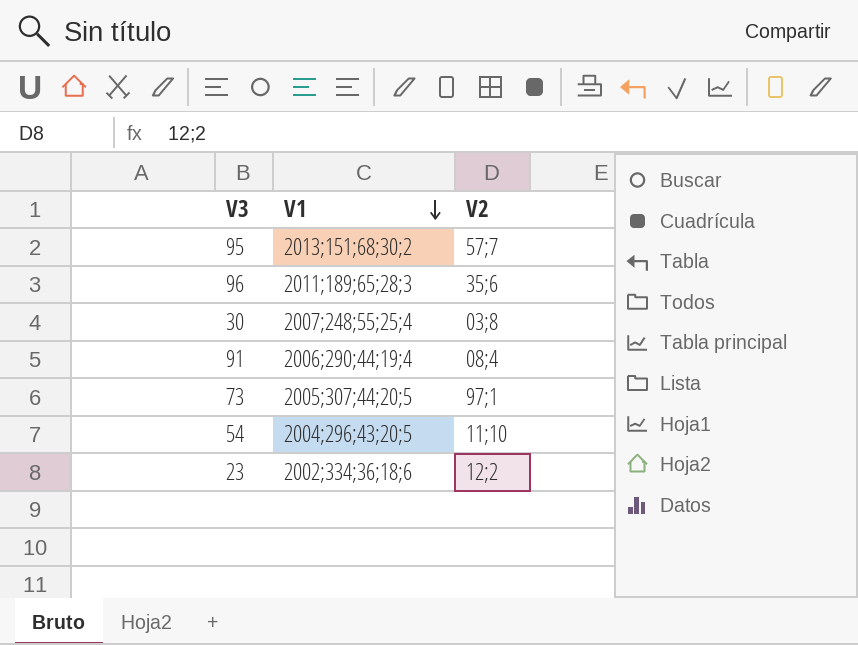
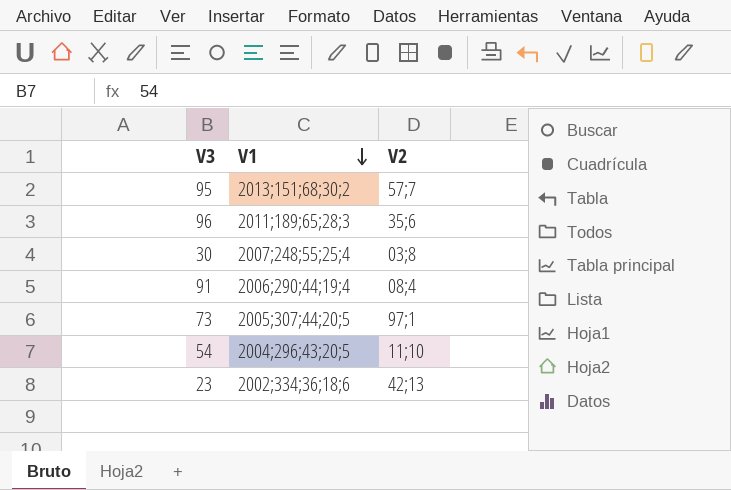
23 | V2: 12;2 -> 42;13

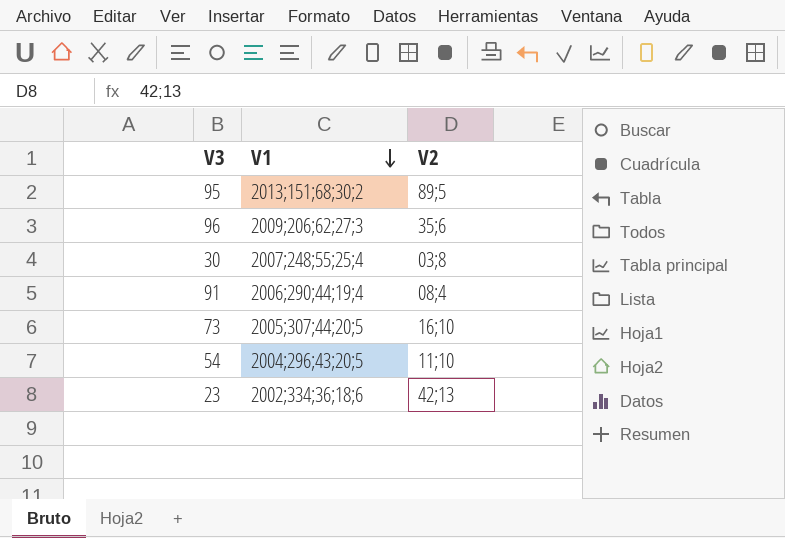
95 | V2: 57;7 -> 89;5
96 | V1: 2011;189;65;28;3 -> 2009;206;62;27;3
73 | V2: 97;1 -> 16;10

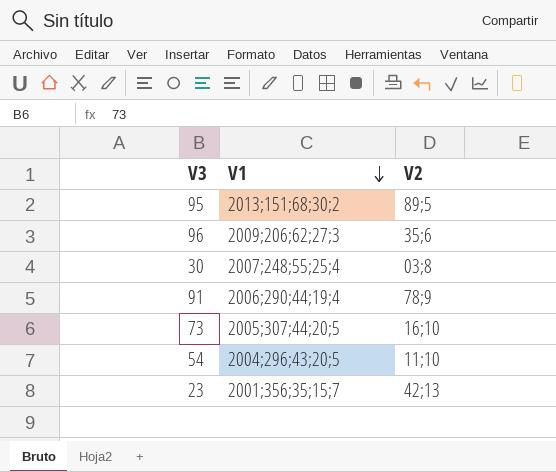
91 | V2: 08;4 -> 78;9
23 | V1: 2002;334;36;18;6 -> 2001;356;35;15;7

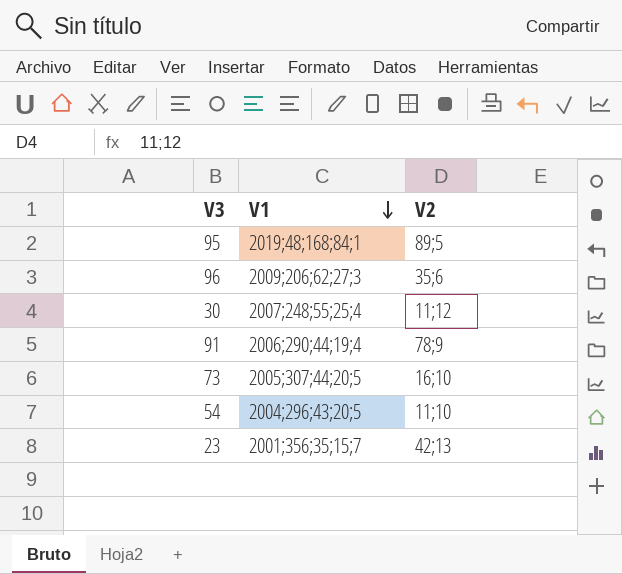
95 | V1: 2013;151;68;30;2 -> 2019;48;168;84;1
30 | V2: 03;8 -> 11;12

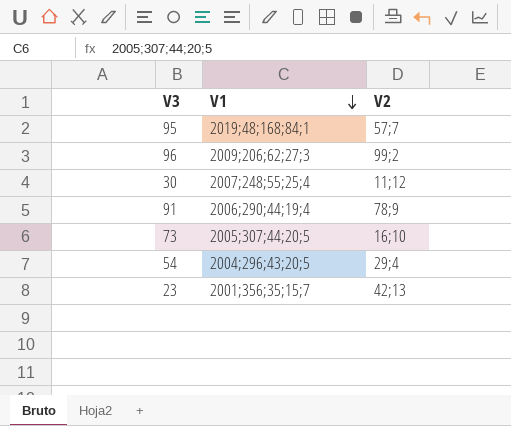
95 | V2: 89;5 -> 57;7
96 | V2: 35;6 -> 99;2
54 | V2: 11;10 -> 29;4

